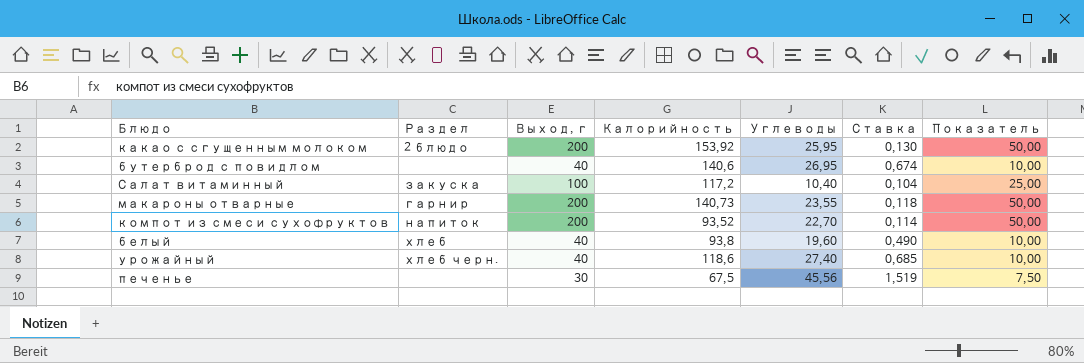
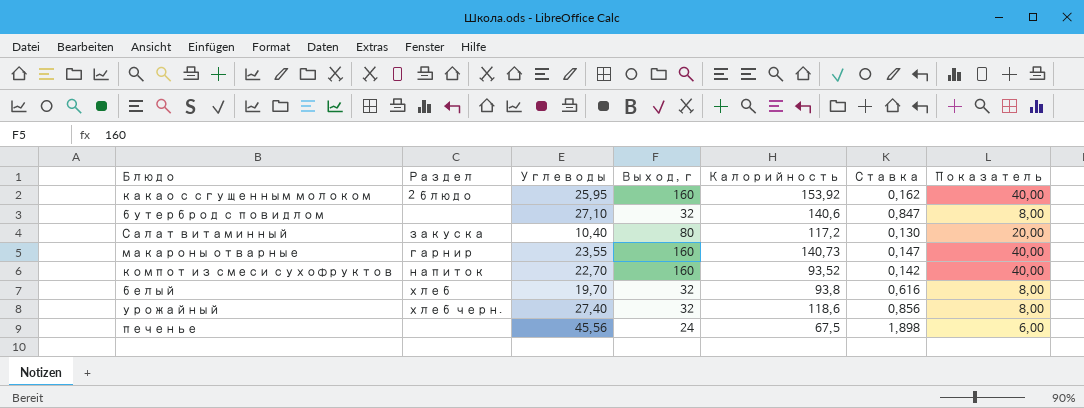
column Углеводы | position: 5 -> 3
какао с сгущенным молоком | Выход, г: 200 -> 160
какао с сгущенным молоком | Ставка: 0,130 -> 0,162
какао с сгущенным молоком | Показатель: 50,00 -> 40,00
бутерброд с повидлом | Углеводы: 26,95 -> 27,10
бутерброд с повидлом | Выход, г: 40 -> 32
бутерброд с повидлом | Ставка: 0,674 -> 0,847
бутерброд с повидлом | Показатель: 10,00 -> 8,00
Салат витаминный | Выход, г: 100 -> 80
Салат витаминный | Ставка: 0,104 -> 0,130
Салат витаминный | Показатель: 25,00 -> 20,00
макароны отварные | Выход, г: 200 -> 160
макароны отварные | Ставка: 0,118 -> 0,147
макароны отварные | Показатель: 50,00 -> 40,00
компот из смеси сухофруктов | Выход, г: 200 -> 160
компот из смеси сухофруктов | Ставка: 0,114 -> 0,142
компот из смеси сухофруктов | Показатель: 50,00 -> 40,00
белый | Углеводы: 19,60 -> 19,70
белый | Выход, г: 40 -> 32
белый | Ставка: 0,490 -> 0,616
белый | Показатель: 10,00 -> 8,00
урожайный | Выход, г: 40 -> 32
урожайный | Ставка: 0,685 -> 0,856
урожайный | Показатель: 10,00 -> 8,00
печенье | Выход, г: 30 -> 24
печенье | Ставка: 1,519 -> 1,898
печенье | Показатель: 7,50 -> 6,00

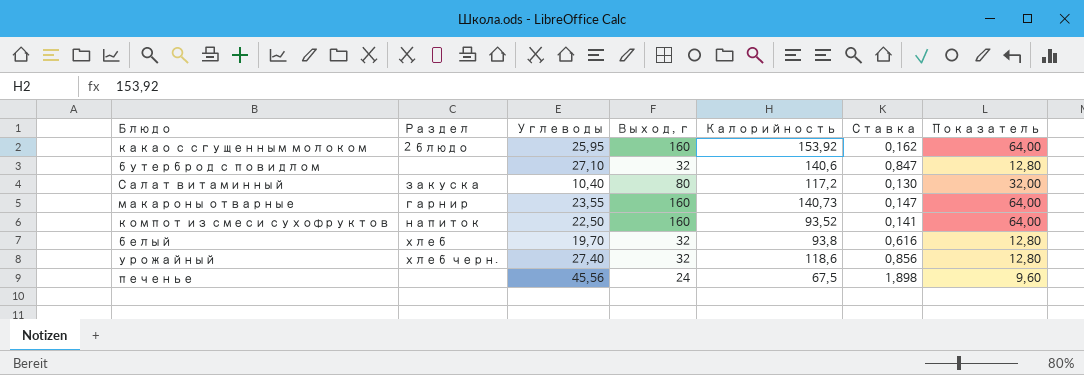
column Показатель | formula: [Выход, г] * 0,25 -> [Выход, г] * 0,4
компот из смеси сухофруктов | Углеводы: 22,70 -> 22,50
компот из смеси сухофруктов | Ставка: 0,142 -> 0,141

